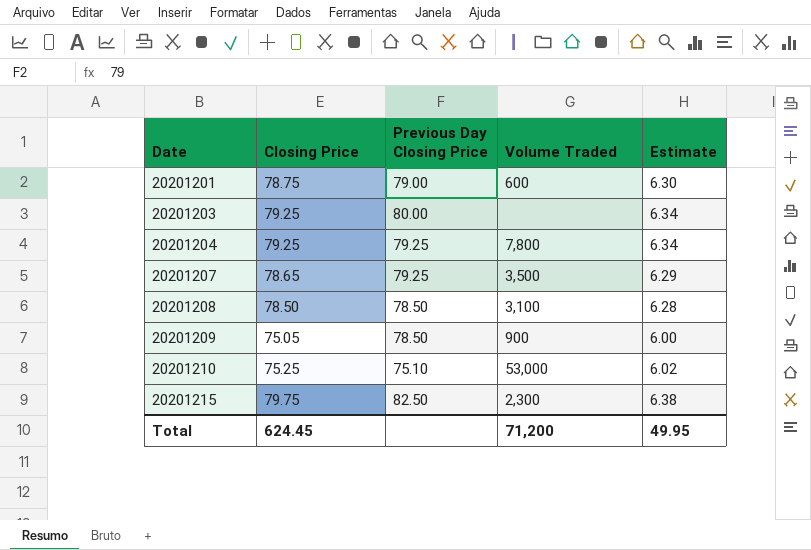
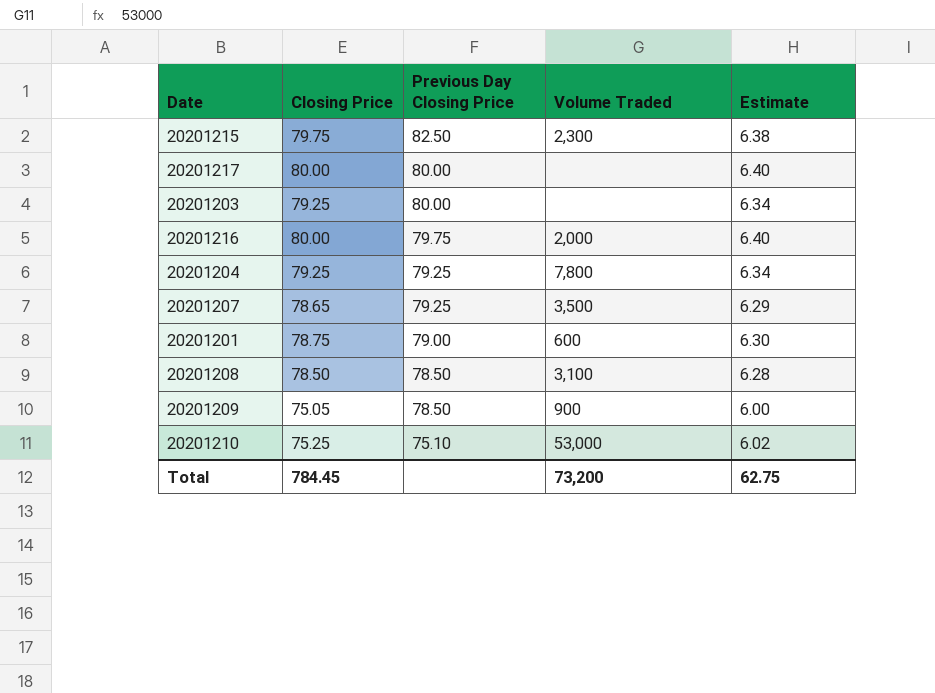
row order: Date ascending -> Previous Day Closing Price descending
row 20201217: none -> 80.00 | 80.00 | none | 6.40
row 20201216: none -> 80.00 | 79.75 | 2,000 | 6.40
Total | Closing Price: 624.45 -> 784.45
Total | Volume Traded: 71,200 -> 73,200
Total | Estimate: 49.95 -> 62.75

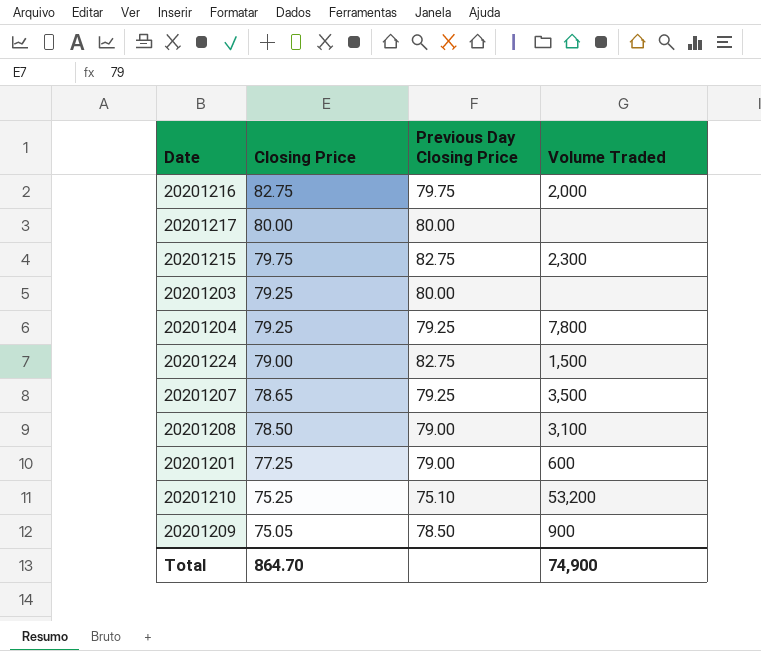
row order: Previous Day Closing Price descending -> Closing Price descending
column Estimate | formula: [Closing Price] * 0.08 -> none
20201216 | Closing Price: 80.00 -> 82.75
20201215 | Previous Day Closing Price: 82.50 -> 82.75
row 20201224: none -> 79.00 | 82.75 | 1,500
20201208 | Previous Day Closing Price: 78.50 -> 79.00
20201201 | Closing Price: 78.75 -> 77.25
20201210 | Volume Traded: 53,000 -> 53,200
Total | Closing Price: 784.45 -> 864.70
Total | Volume Traded: 73,200 -> 74,900

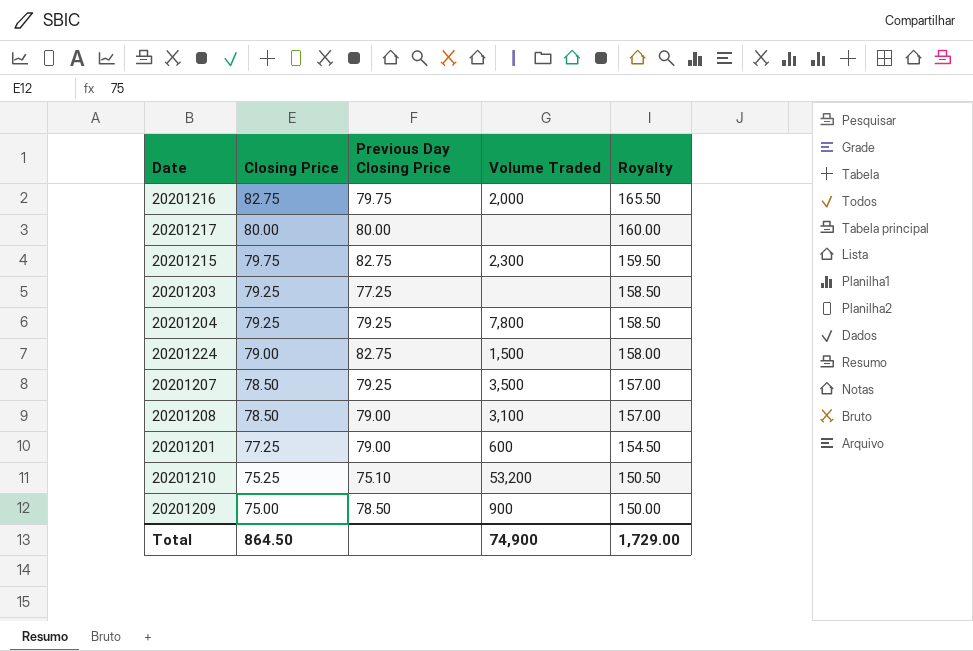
column Royalty | formula: none -> [Closing Price] * 2
20201203 | Previous Day Closing Price: 80.00 -> 77.25
20201207 | Closing Price: 78.65 -> 78.50
20201209 | Closing Price: 75.05 -> 75.00
Total | Closing Price: 864.70 -> 864.50

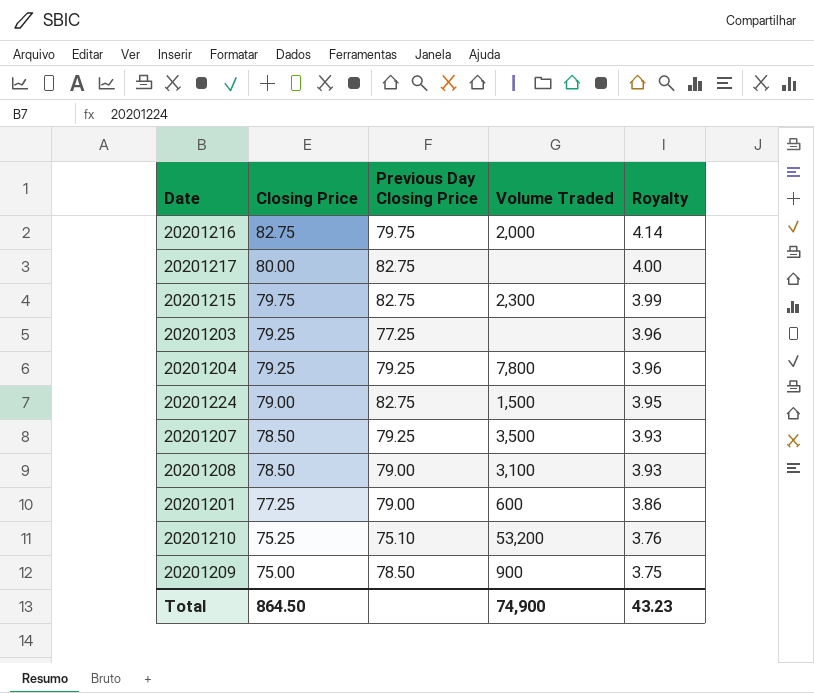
column Royalty | formula: [Closing Price] * 2 -> [Closing Price] * 0.05
20201217 | Previous Day Closing Price: 80.00 -> 82.75
Total | Royalty: 1,729.00 -> 43.23

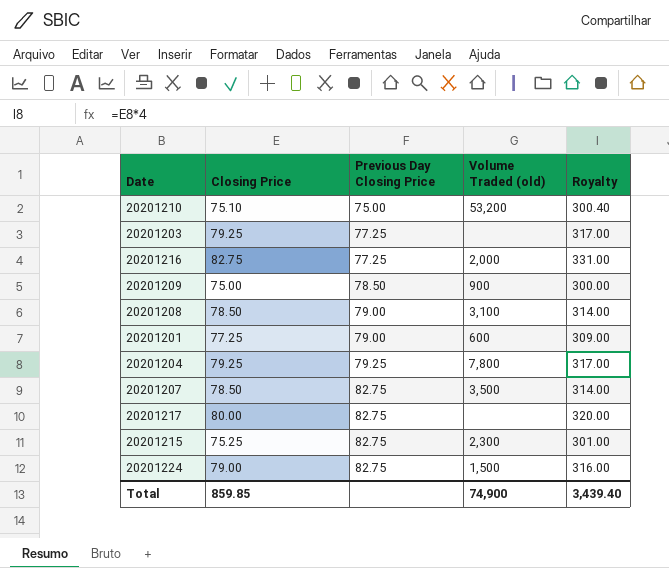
row order: Closing Price descending -> Previous Day Closing Price ascending
column name: Volume Traded -> Volume Traded (old)
column Royalty | formula: [Closing Price] * 0.05 -> [Closing Price] * 4
20201210 | Closing Price: 75.25 -> 75.10
20201210 | Previous Day Closing Price: 75.10 -> 75.00
20201216 | Previous Day Closing Price: 79.75 -> 77.25
20201207 | Previous Day Closing Price: 79.25 -> 82.75
20201215 | Closing Price: 79.75 -> 75.25
Total | Closing Price: 864.50 -> 859.85
Total | Royalty: 43.23 -> 3,439.40

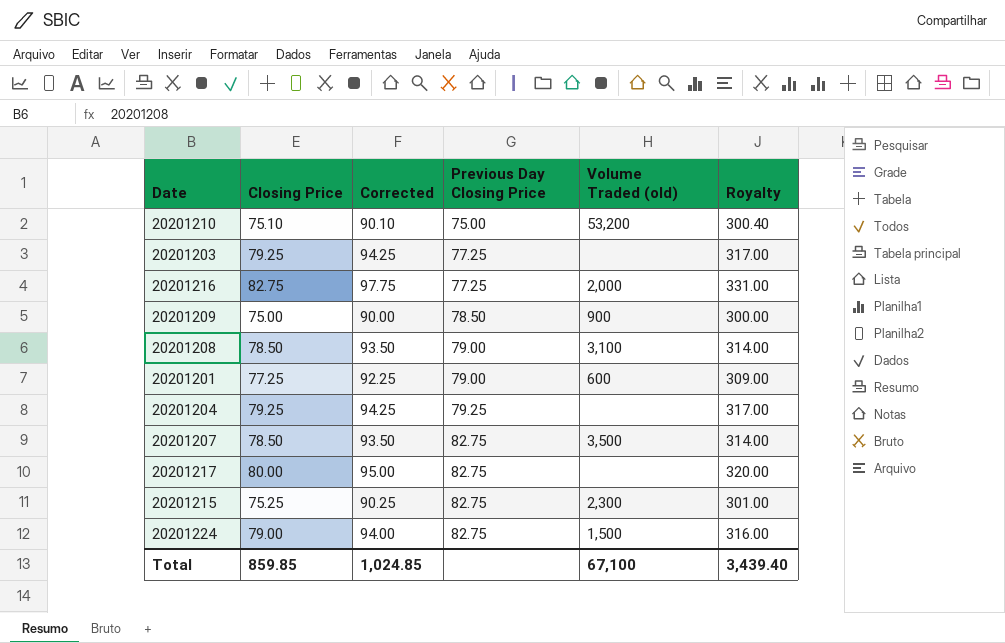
column Corrected | formula: none -> [Closing Price] + 15
20201204 | Volume Traded (old): 7,800 -> none
Total | Volume Traded (old): 74,900 -> 67,100

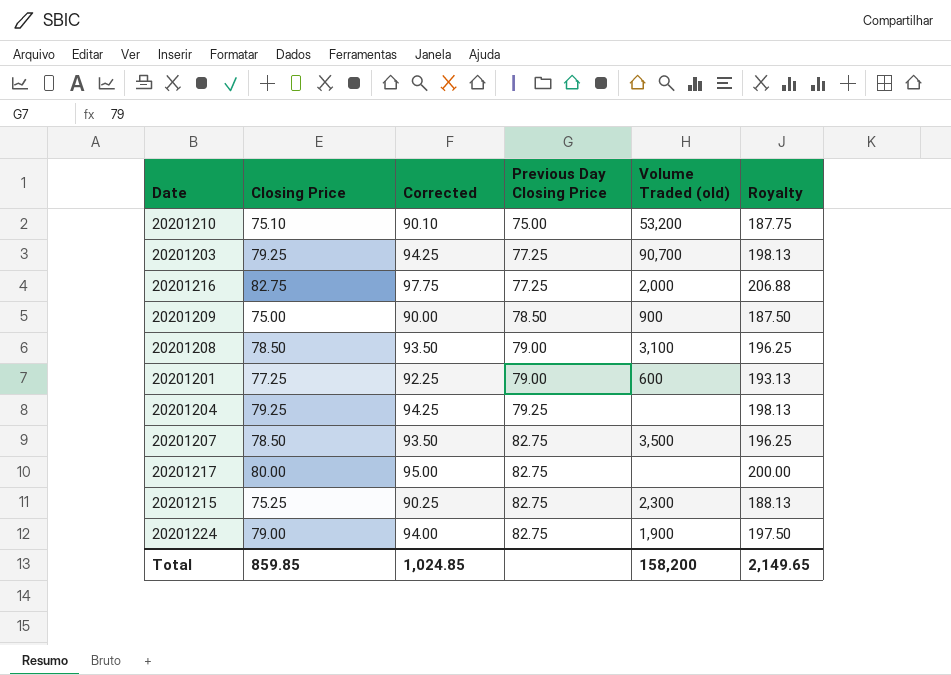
column Royalty | formula: [Closing Price] * 4 -> [Closing Price] * 2.5
20201203 | Volume Traded (old): none -> 90,700
20201224 | Volume Traded (old): 1,500 -> 1,900
Total | Volume Traded (old): 67,100 -> 158,200
Total | Royalty: 3,439.40 -> 2,149.65

